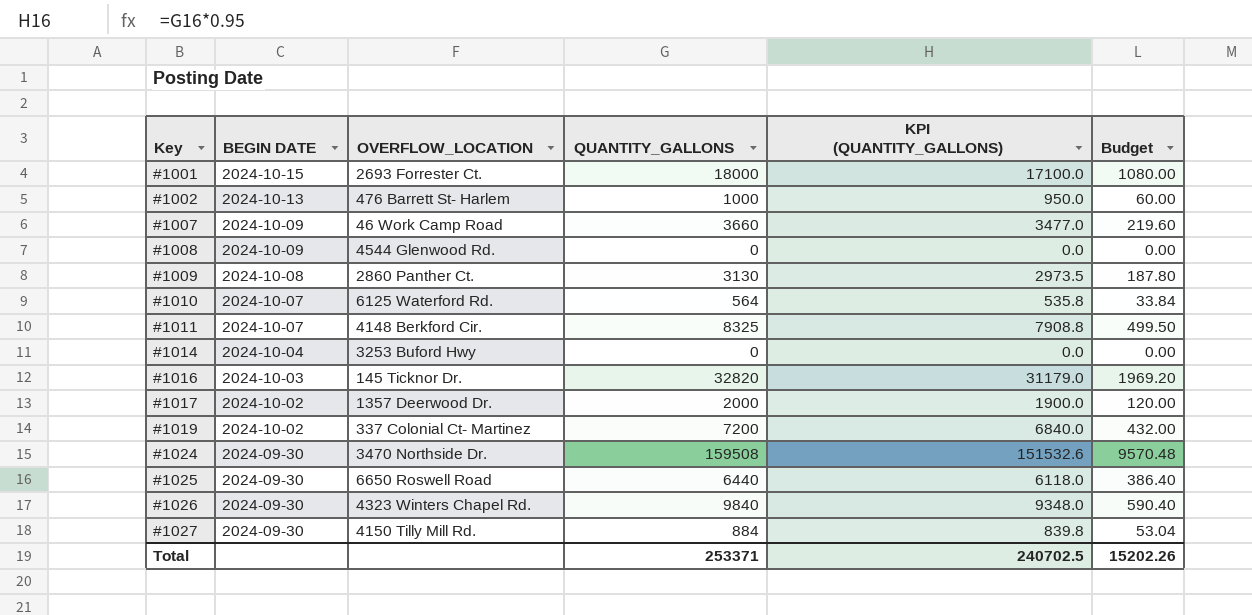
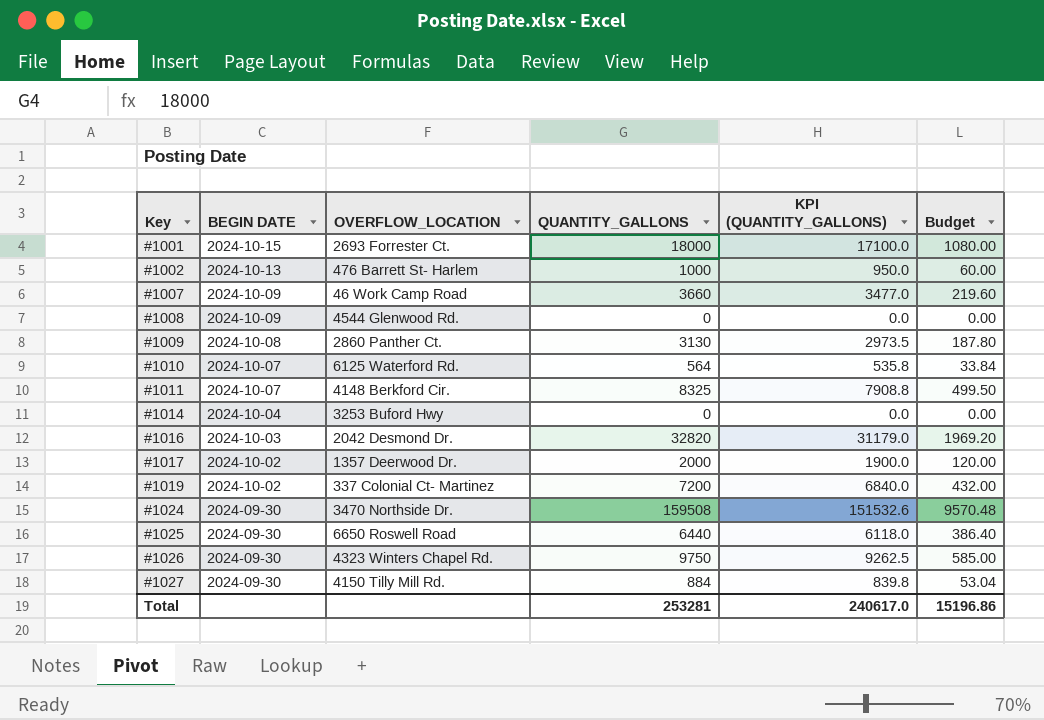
#1016 | OVERFLOW_LOCATION: 145 Ticknor Dr. -> 2042 Desmond Dr.
#1026 | QUANTITY_GALLONS: 9840 -> 9750
#1026 | KPI (QUANTITY_GALLONS): 9348.0 -> 9262.5
#1026 | Budget: 590.40 -> 585.00
Total | QUANTITY_GALLONS: 253371 -> 253281
Total | KPI (QUANTITY_GALLONS): 240702.5 -> 240617.0
Total | Budget: 15202.26 -> 15196.86

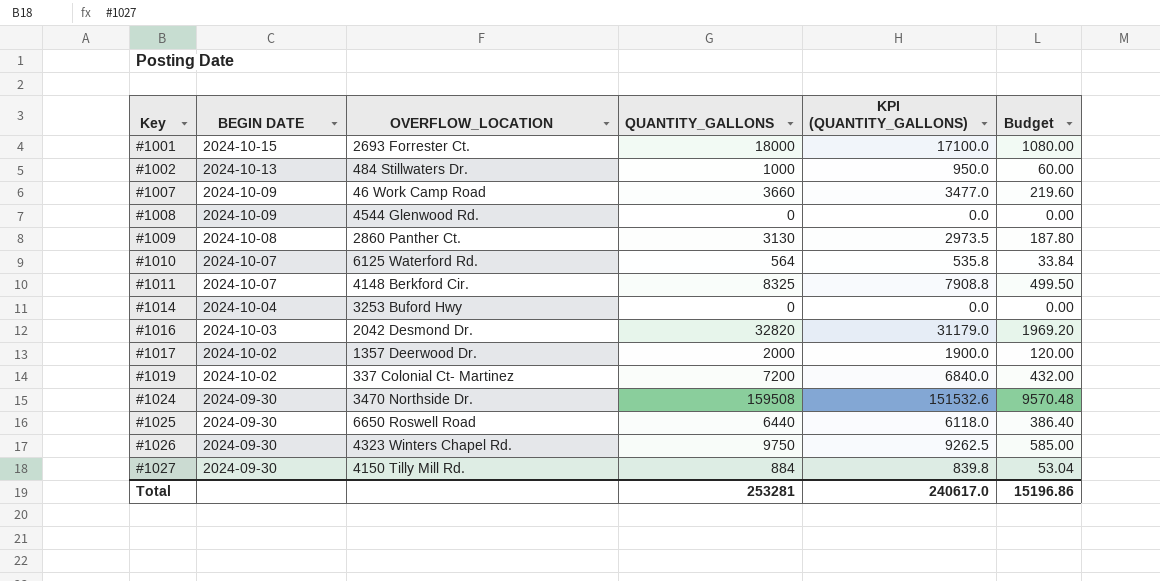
#1002 | OVERFLOW_LOCATION: 476 Barrett St- Harlem -> 484 Stillwaters Dr.

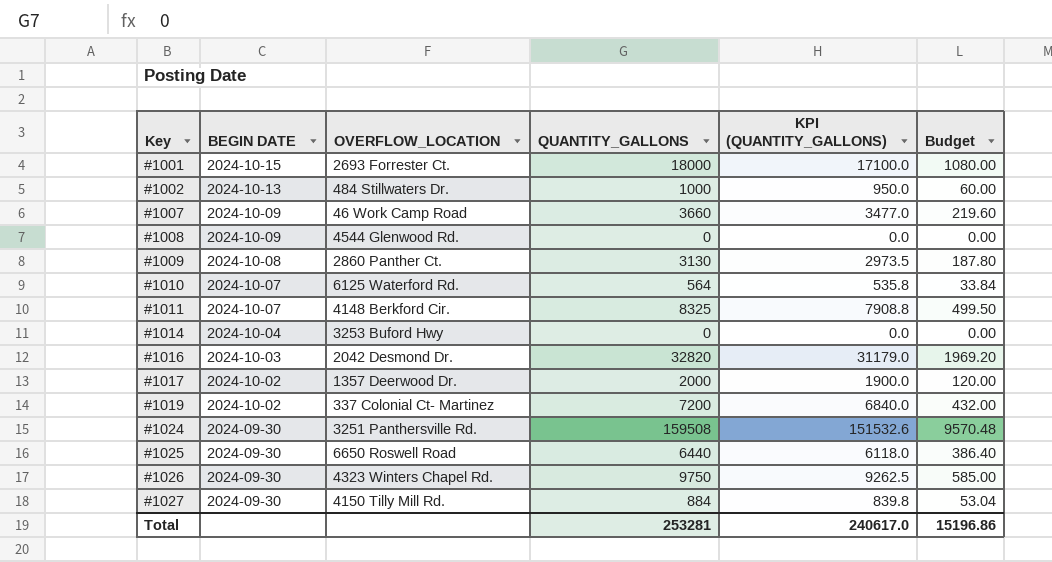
#1024 | OVERFLOW_LOCATION: 3470 Northside Dr. -> 3251 Panthersville Rd.

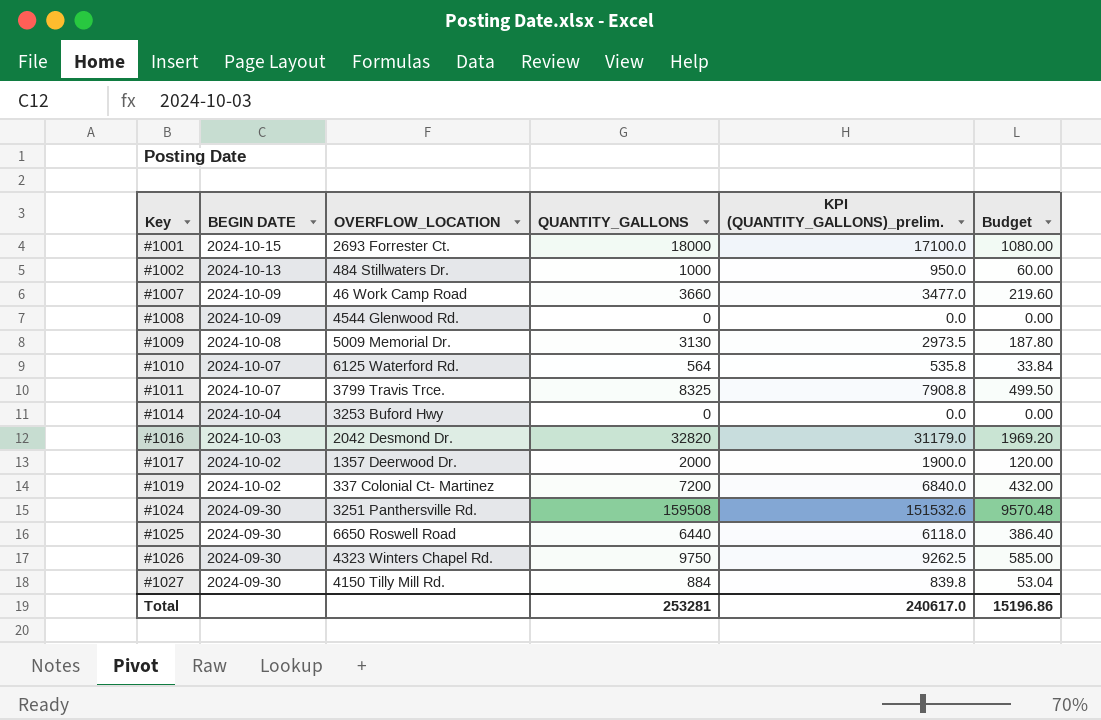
column name: KPI (QUANTITY_GALLONS) -> KPI (QUANTITY_GALLONS)_prelim.
#1009 | OVERFLOW_LOCATION: 2860 Panther Ct. -> 5009 Memorial Dr.
#1011 | OVERFLOW_LOCATION: 4148 Berkford Cir. -> 3799 Travis Trce.

